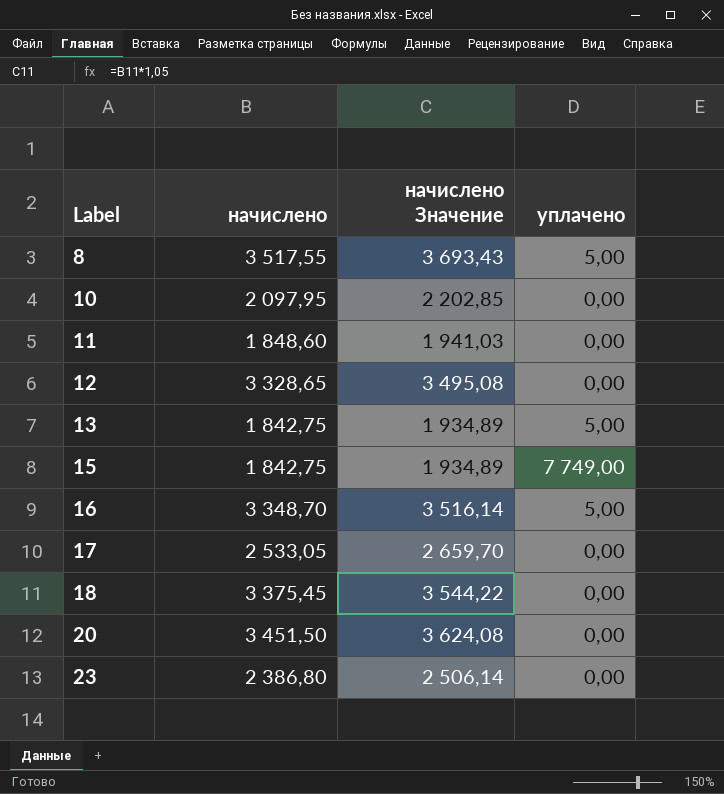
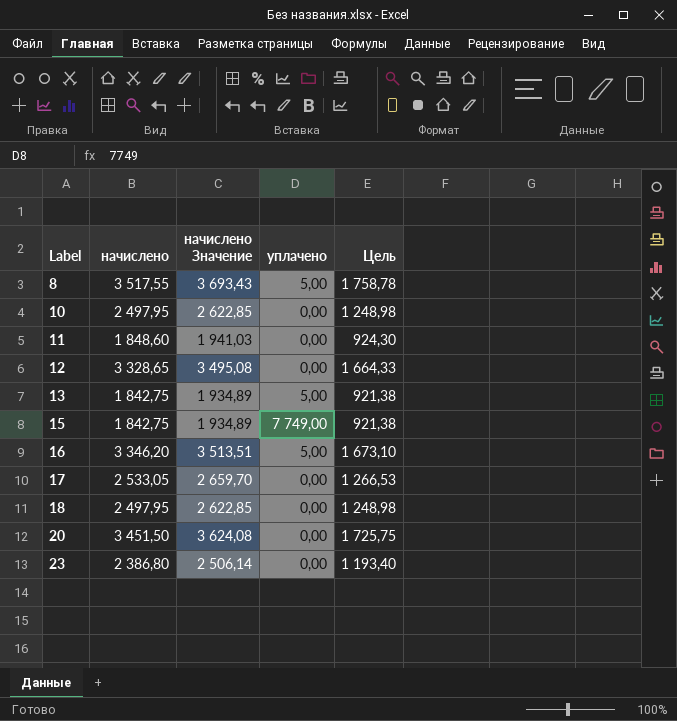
column Цель | formula: none -> [начислено] * 0,5
10 | начислено: 2 097,95 -> 2 497,95
10 | начислено Значение: 2 202,85 -> 2 622,85
16 | начислено: 3 348,70 -> 3 346,20
16 | начислено Значение: 3 516,14 -> 3 513,51
18 | начислено: 3 375,45 -> 2 497,95
18 | начислено Значение: 3 544,22 -> 2 622,85

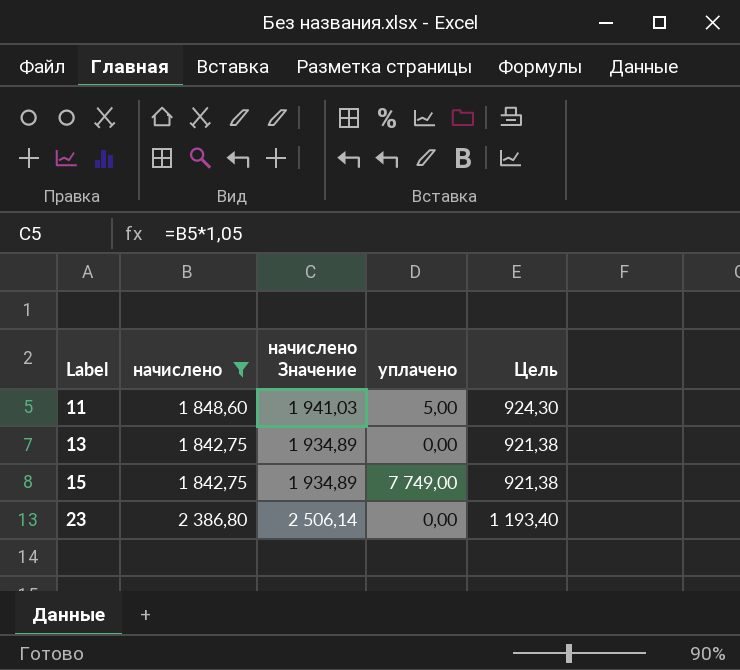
filter: none -> начислено <= 2 386,80
11 | уплачено: 0,00 -> 5,00
13 | уплачено: 5,00 -> 0,00

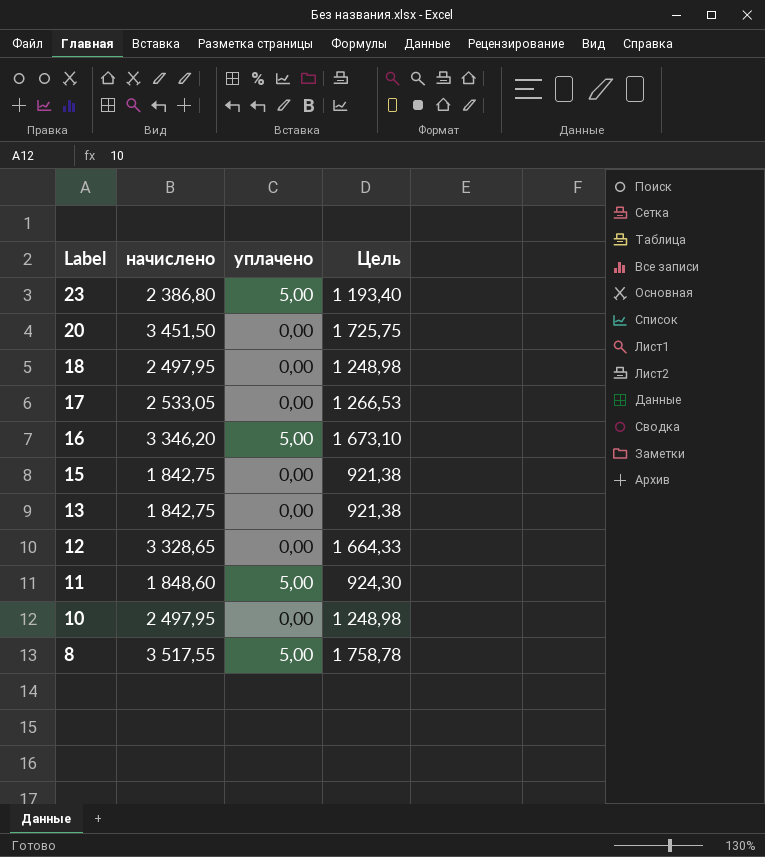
filter: начислено <= 2 386,80 -> none
row order: Label ascending -> Label descending
column начислено Значение | formula: [начислено] * 1,05 -> none
23 | уплачено: 0,00 -> 5,00
15 | уплачено: 7 749,00 -> 0,00

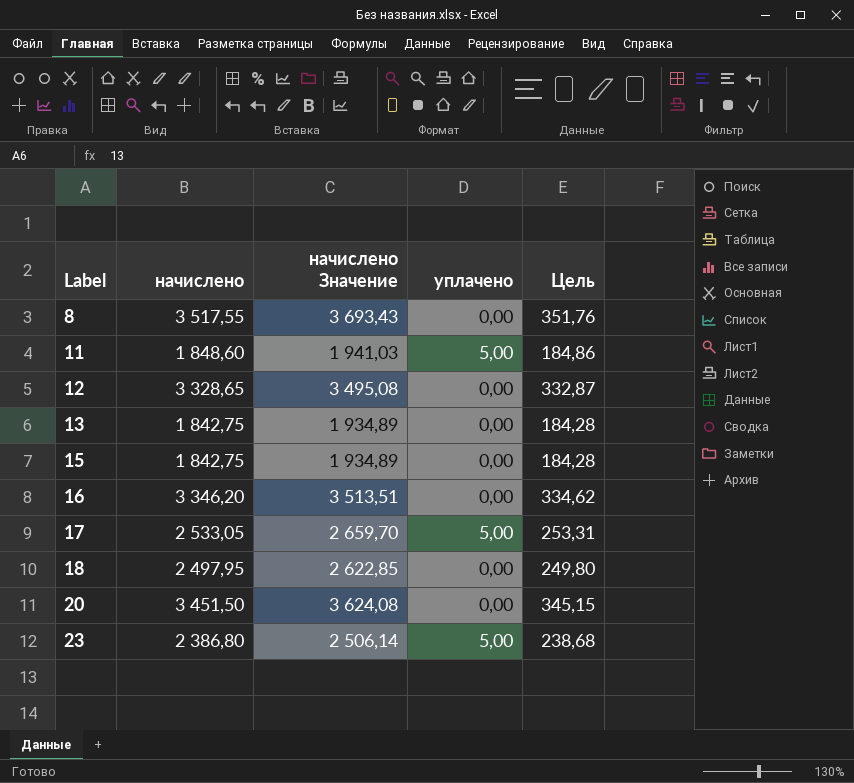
row order: Label descending -> Label ascending
column начислено Значение | formula: none -> [начислено] * 1,05
column Цель | formula: [начислено] * 0,5 -> [начислено] * 0,1
row 10: 2 497,95 | 0,00 | 1 248,98 -> none
8 | уплачено: 5,00 -> 0,00
16 | уплачено: 5,00 -> 0,00
17 | уплачено: 0,00 -> 5,00

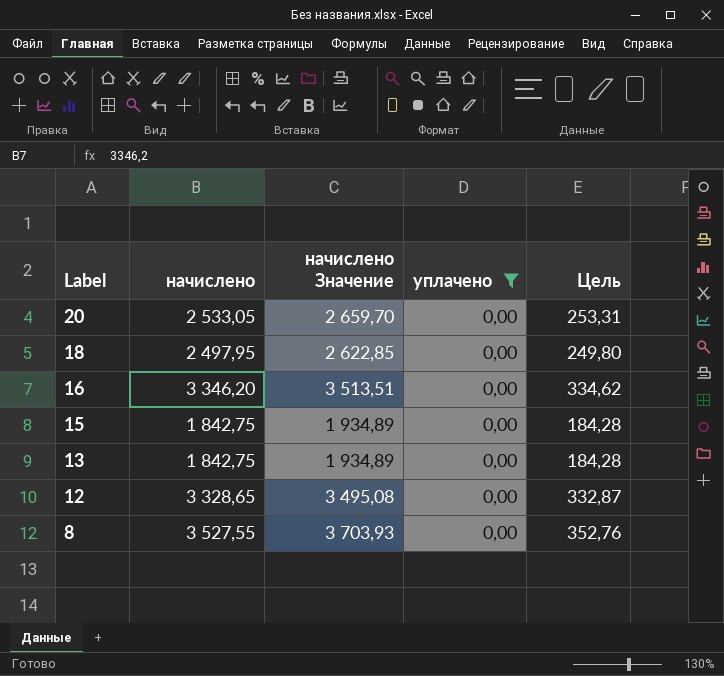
filter: none -> уплачено = 0,00
row order: Label ascending -> Label descending
20 | начислено: 3 451,50 -> 2 533,05
20 | начислено Значение: 3 624,08 -> 2 659,70
20 | Цель: 345,15 -> 253,31
8 | начислено: 3 517,55 -> 3 527,55
8 | начислено Значение: 3 693,43 -> 3 703,93
8 | Цель: 351,76 -> 352,76

